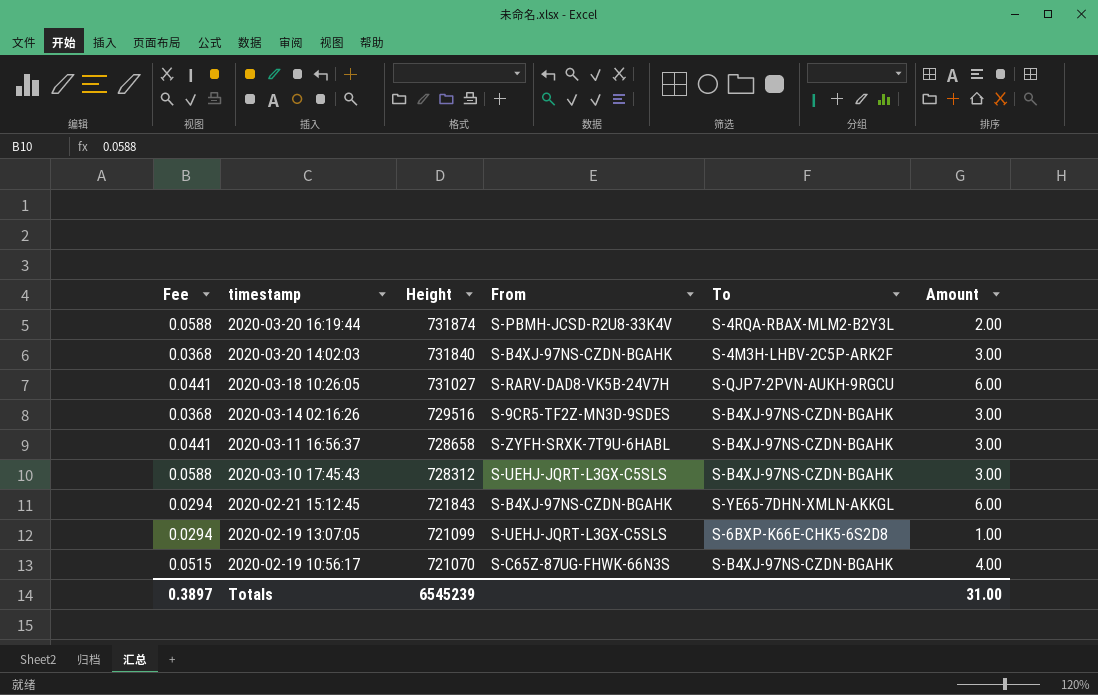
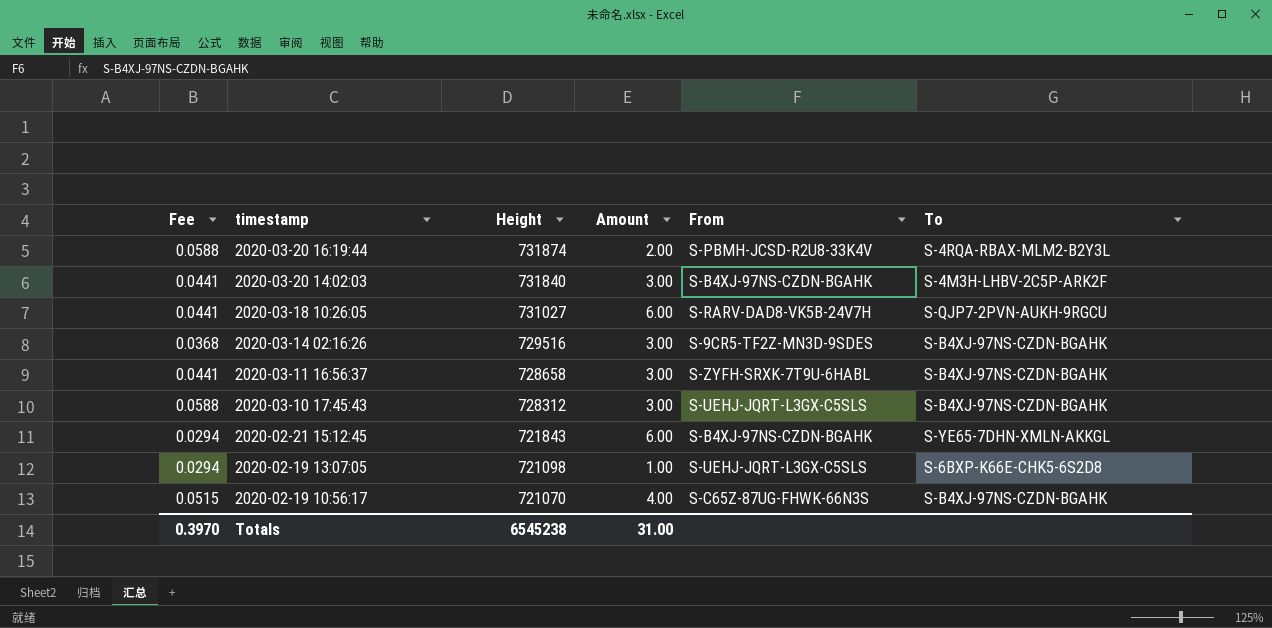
column Amount | position: 6 -> 4
2020-03-20 14:02:03 | Fee: 0.0368 -> 0.0441
2020-02-19 13:07:05 | Height: 721099 -> 721098
Totals | Fee: 0.3897 -> 0.3970
Totals | Height: 6545239 -> 6545238

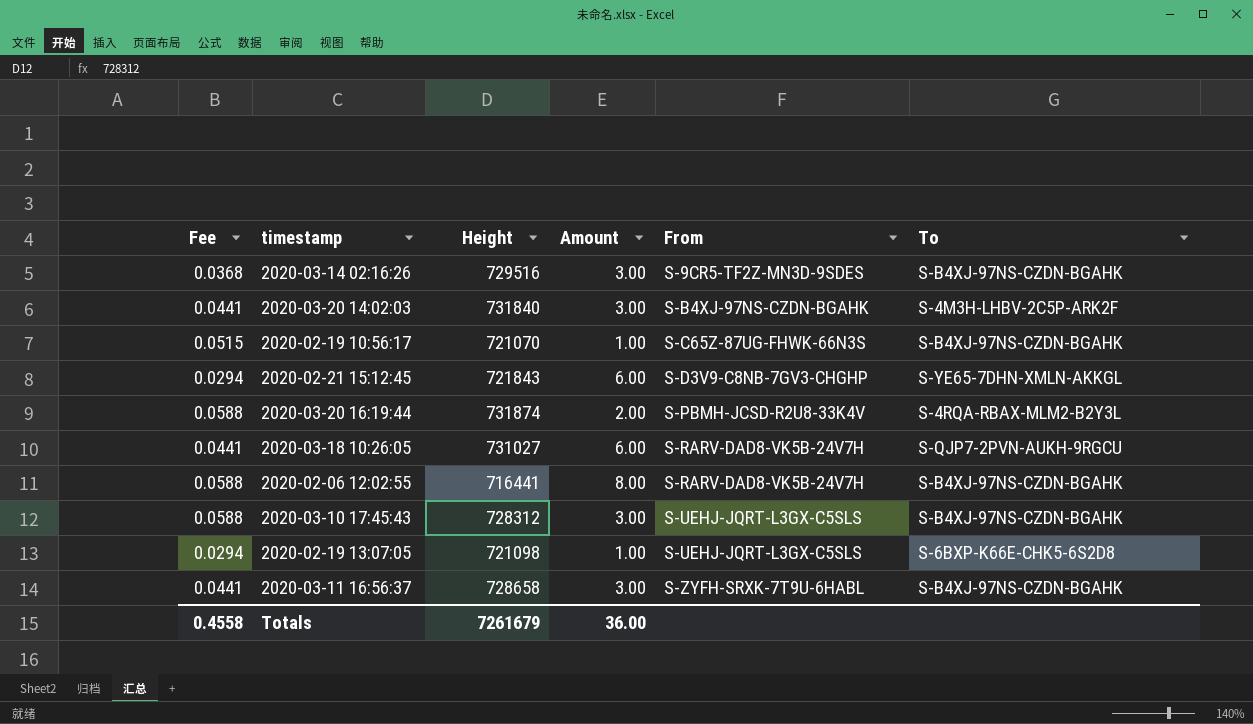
row order: timestamp descending -> From ascending
2020-02-19 10:56:17 | Amount: 4.00 -> 1.00
2020-02-21 15:12:45 | From: S-B4XJ-97NS-CZDN-BGAHK -> S-D3V9-C8NB-7GV3-CHGHP
row 2020-02-06 12:02:55: none -> 0.0588 | 716441 | 8.00 | S-RARV-DAD8-VK5B-24V7H | S-B4XJ-97NS-CZDN-BGAHK
Totals | Fee: 0.3970 -> 0.4558
Totals | Height: 6545238 -> 7261679
Totals | Amount: 31.00 -> 36.00

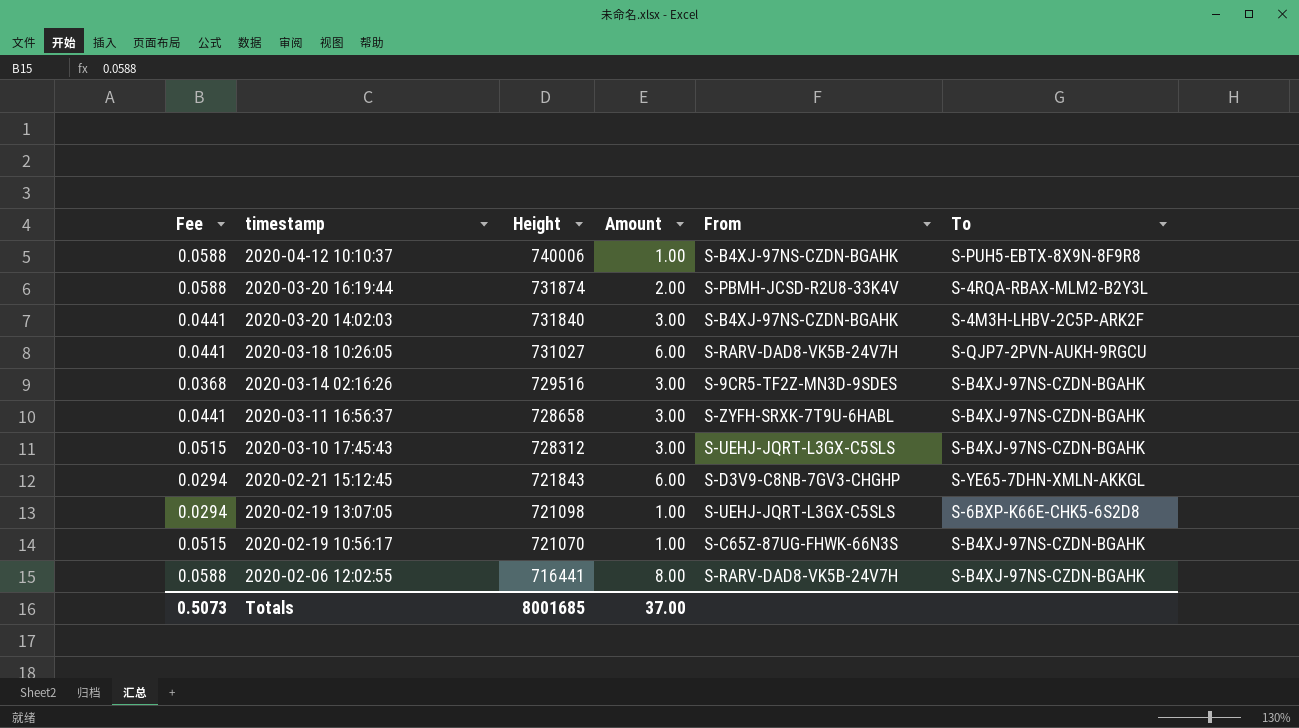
row order: From ascending -> timestamp descending
row 2020-04-12 10:10:37: none -> 0.0588 | 740006 | 1.00 | S-B4XJ-97NS-CZDN-BGAHK | S-PUH5-EBTX-8X9N-8F9R8
2020-03-10 17:45:43 | Fee: 0.0588 -> 0.0515
Totals | Fee: 0.4558 -> 0.5073
Totals | Height: 7261679 -> 8001685
Totals | Amount: 36.00 -> 37.00

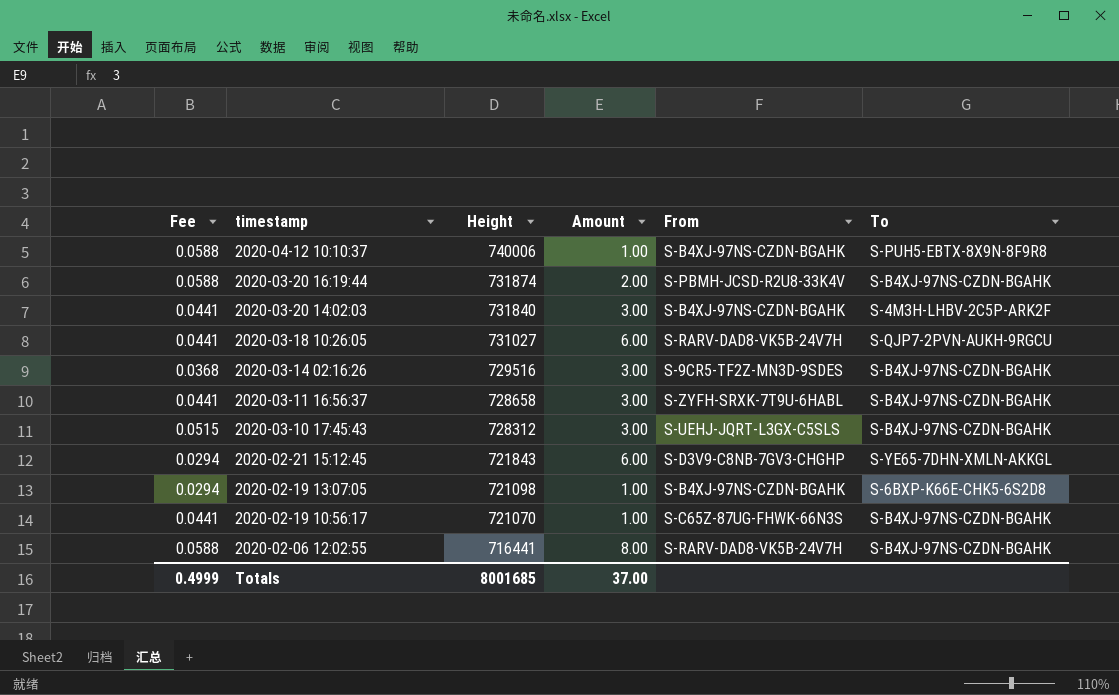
2020-03-20 16:19:44 | To: S-4RQA-RBAX-MLM2-B2Y3L -> S-B4XJ-97NS-CZDN-BGAHK
2020-02-19 13:07:05 | From: S-UEHJ-JQRT-L3GX-C5SLS -> S-B4XJ-97NS-CZDN-BGAHK
2020-02-19 10:56:17 | Fee: 0.0515 -> 0.0441
Totals | Fee: 0.5073 -> 0.4999

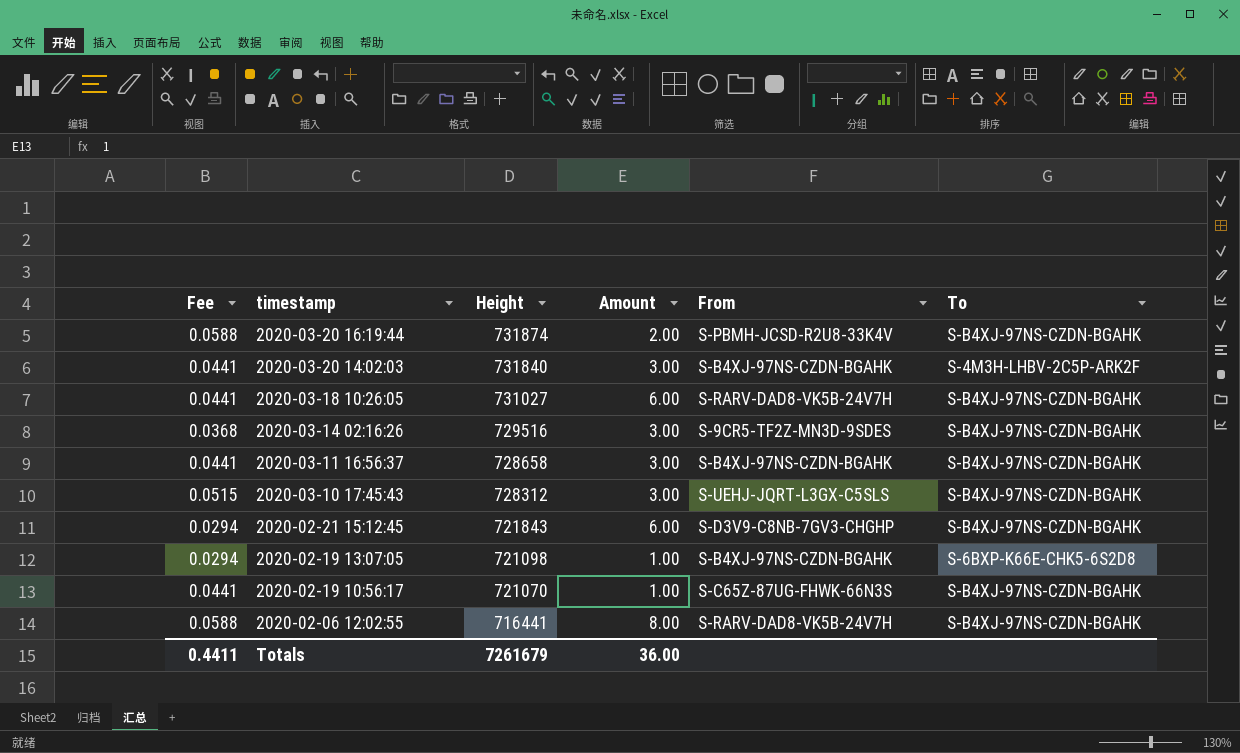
row 2020-04-12 10:10:37: 0.0588 | 740006 | 1.00 | S-B4XJ-97NS-CZDN-BGAHK | S-PUH5-EBTX-8X9N-8F9R8 -> none
2020-03-18 10:26:05 | To: S-QJP7-2PVN-AUKH-9RGCU -> S-B4XJ-97NS-CZDN-BGAHK
2020-03-11 16:56:37 | From: S-ZYFH-SRXK-7T9U-6HABL -> S-B4XJ-97NS-CZDN-BGAHK
2020-02-21 15:12:45 | To: S-YE65-7DHN-XMLN-AKKGL -> S-B4XJ-97NS-CZDN-BGAHK
Totals | Fee: 0.4999 -> 0.4411
Totals | Height: 8001685 -> 7261679
Totals | Amount: 37.00 -> 36.00

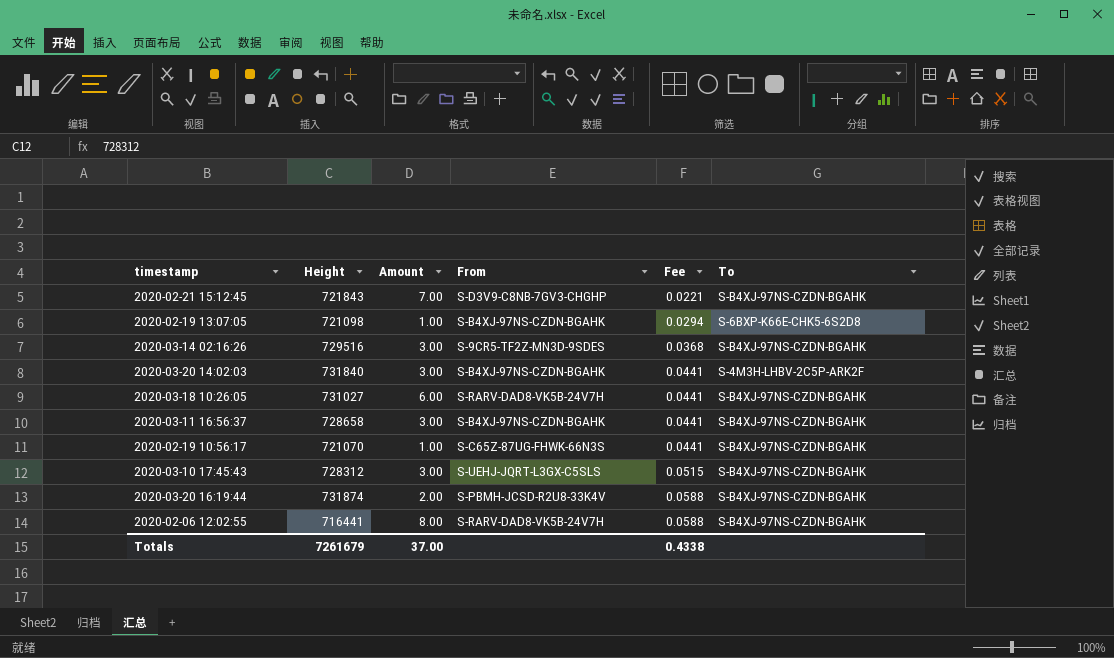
row order: timestamp descending -> Fee ascending
column Fee | position: 1 -> 5
2020-02-21 15:12:45 | Amount: 6.00 -> 7.00
2020-02-21 15:12:45 | Fee: 0.0294 -> 0.0221
Totals | Amount: 36.00 -> 37.00
Totals | Fee: 0.4411 -> 0.4338

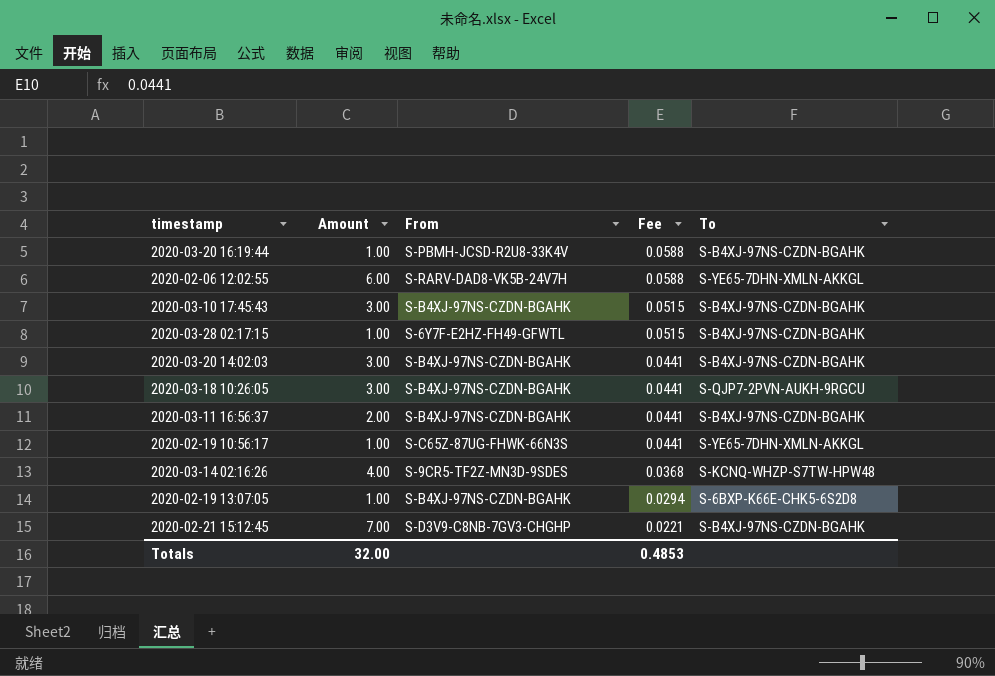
row order: Fee ascending -> Fee descending
column Height | position: 2 -> none
2020-03-20 16:19:44 | Amount: 2.00 -> 1.00
2020-02-06 12:02:55 | Amount: 8.00 -> 6.00
2020-02-06 12:02:55 | To: S-B4XJ-97NS-CZDN-BGAHK -> S-YE65-7DHN-XMLN-AKKGL
2020-03-10 17:45:43 | From: S-UEHJ-JQRT-L3GX-C5SLS -> S-B4XJ-97NS-CZDN-BGAHK
row 2020-03-28 02:17:15: none -> 1.00 | S-6Y7F-E2HZ-FH49-GFWTL | 0.0515 | S-B4XJ-97NS-CZDN-BGAHK
2020-03-20 14:02:03 | To: S-4M3H-LHBV-2C5P-ARK2F -> S-B4XJ-97NS-CZDN-BGAHK
2020-03-18 10:26:05 | Amount: 6.00 -> 3.00
2020-03-18 10:26:05 | From: S-RARV-DAD8-VK5B-24V7H -> S-B4XJ-97NS-CZDN-BGAHK
2020-03-18 10:26:05 | To: S-B4XJ-97NS-CZDN-BGAHK -> S-QJP7-2PVN-AUKH-9RGCU
2020-03-11 16:56:37 | Amount: 3.00 -> 2.00
2020-02-19 10:56:17 | To: S-B4XJ-97NS-CZDN-BGAHK -> S-YE65-7DHN-XMLN-AKKGL
2020-03-14 02:16:26 | Amount: 3.00 -> 4.00
2020-03-14 02:16:26 | To: S-B4XJ-97NS-CZDN-BGAHK -> S-KCNQ-WHZP-S7TW-HPW48
Totals | Amount: 37.00 -> 32.00
Totals | Fee: 0.4338 -> 0.4853

